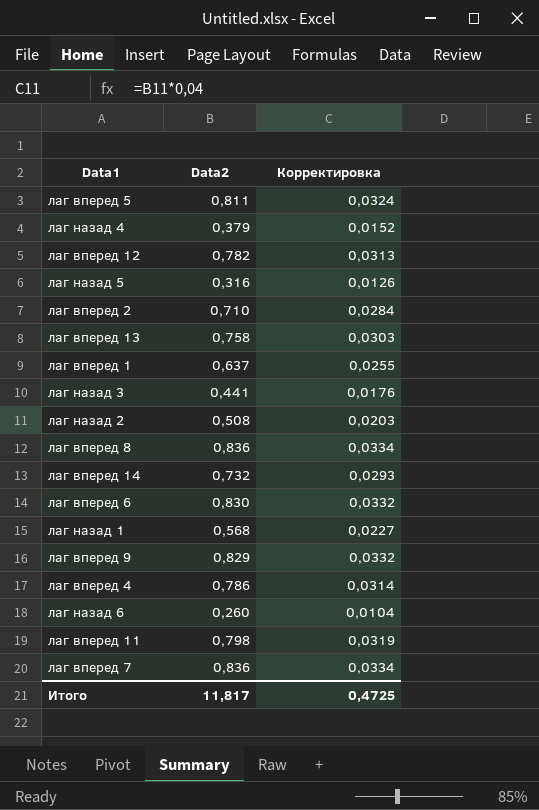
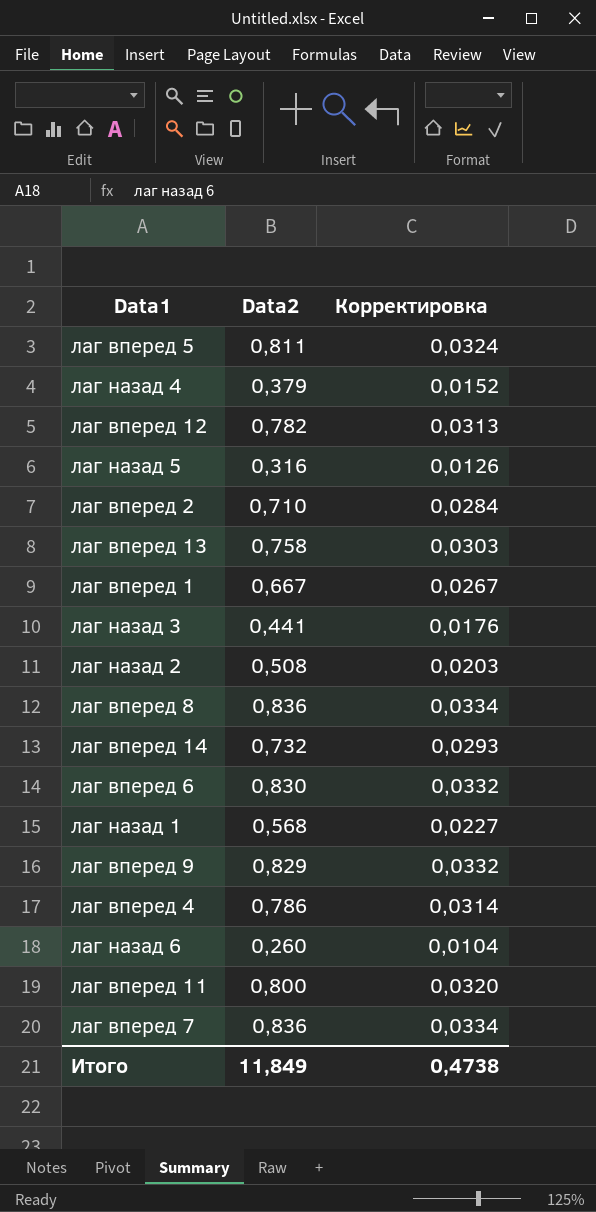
лаг вперед 1 | Data2: 0,637 -> 0,667
лаг вперед 1 | Корректировка: 0,0255 -> 0,0267
лаг вперед 11 | Data2: 0,798 -> 0,800
лаг вперед 11 | Корректировка: 0,0319 -> 0,0320
Итого | Data2: 11,817 -> 11,849
Итого | Корректировка: 0,4725 -> 0,4738

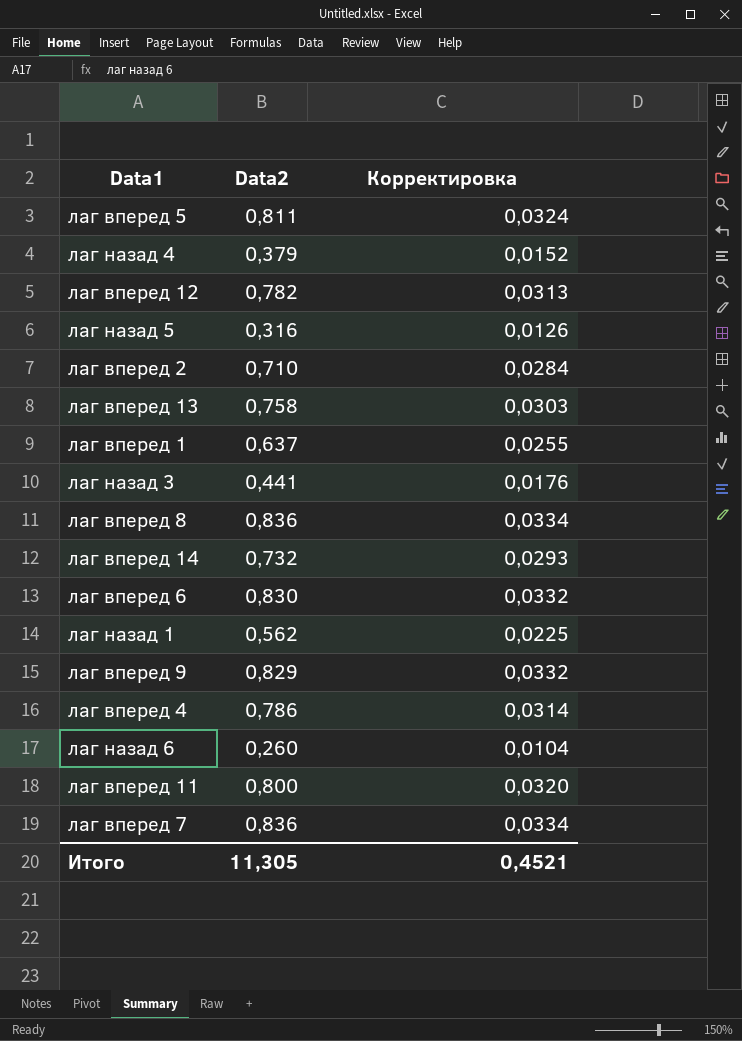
row лаг назад 2: 0,508 | 0,0203 -> none
лаг вперед 1 | Data2: 0,667 -> 0,637
лаг вперед 1 | Корректировка: 0,0267 -> 0,0255
лаг назад 1 | Data2: 0,568 -> 0,562
лаг назад 1 | Корректировка: 0,0227 -> 0,0225
Итого | Data2: 11,849 -> 11,305
Итого | Корректировка: 0,4738 -> 0,4521

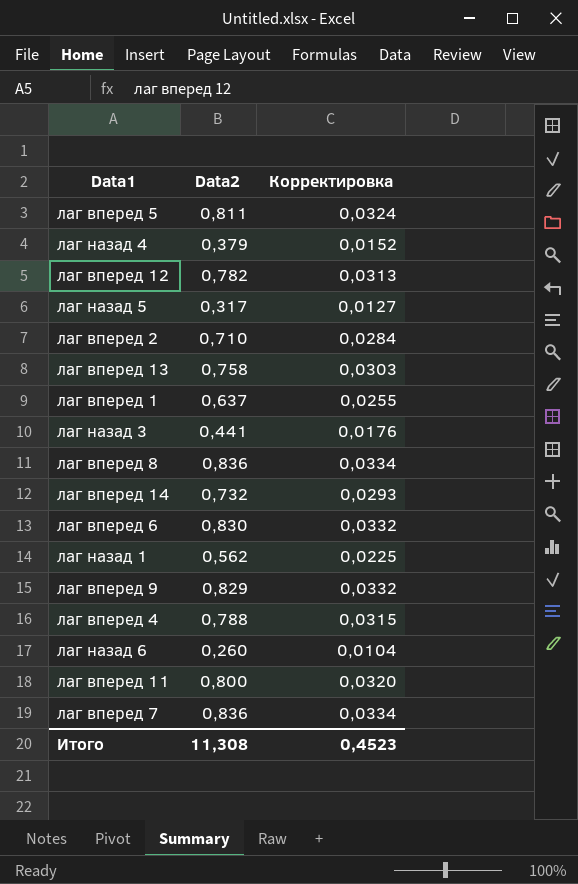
лаг назад 5 | Data2: 0,316 -> 0,317
лаг назад 5 | Корректировка: 0,0126 -> 0,0127
лаг вперед 4 | Data2: 0,786 -> 0,788
лаг вперед 4 | Корректировка: 0,0314 -> 0,0315
Итого | Data2: 11,305 -> 11,308
Итого | Корректировка: 0,4521 -> 0,4523

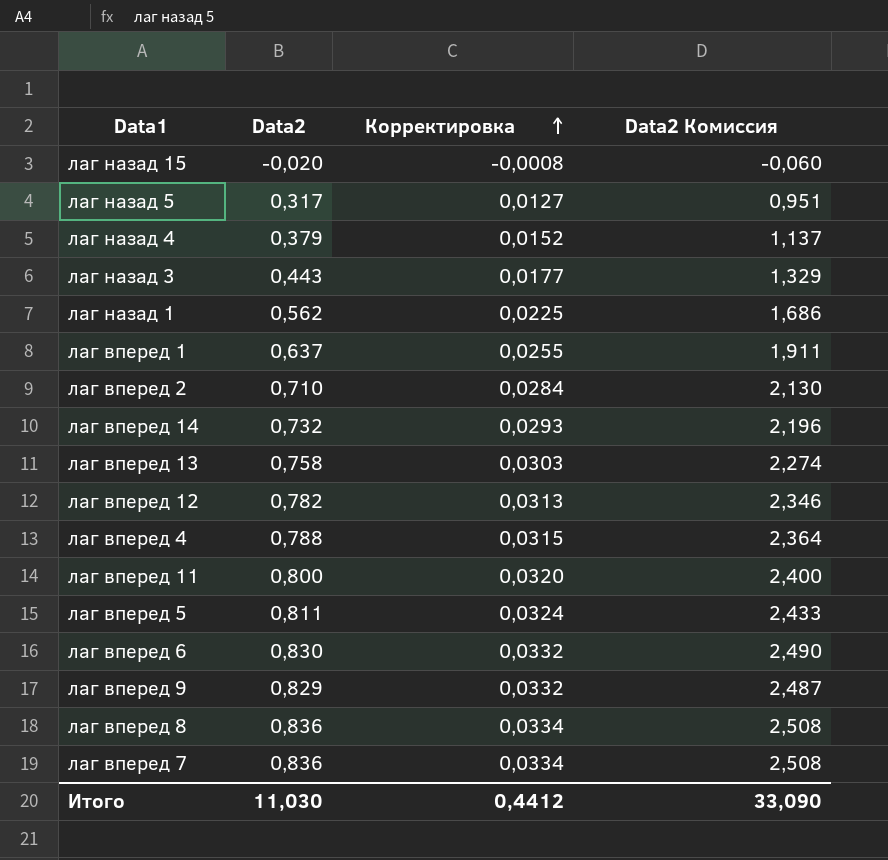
row order: none -> Корректировка ascending
column Data2 Комиссия | formula: none -> [Data2] * 3
row лаг назад 6: 0,260 | 0,0104 -> none
row лаг назад 15: none -> -0,020 | -0,0008 | -0,060
лаг назад 3 | Data2: 0,441 -> 0,443
лаг назад 3 | Корректировка: 0,0176 -> 0,0177
Итого | Data2: 11,308 -> 11,030
Итого | Корректировка: 0,4523 -> 0,4412

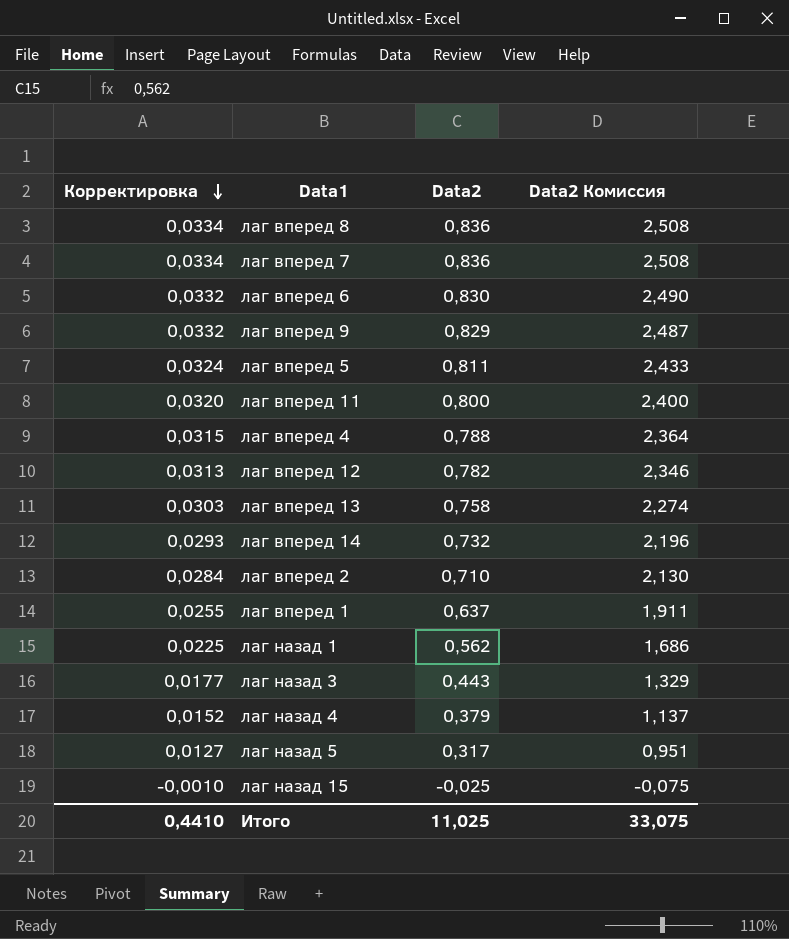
row order: Корректировка ascending -> Корректировка descending
column Корректировка | position: 3 -> 1
лаг назад 15 | Корректировка: -0,0008 -> -0,0010
лаг назад 15 | Data2: -0,020 -> -0,025
лаг назад 15 | Data2 Комиссия: -0,060 -> -0,075
Итого | Корректировка: 0,4412 -> 0,4410
Итого | Data2: 11,030 -> 11,025
Итого | Data2 Комиссия: 33,090 -> 33,075

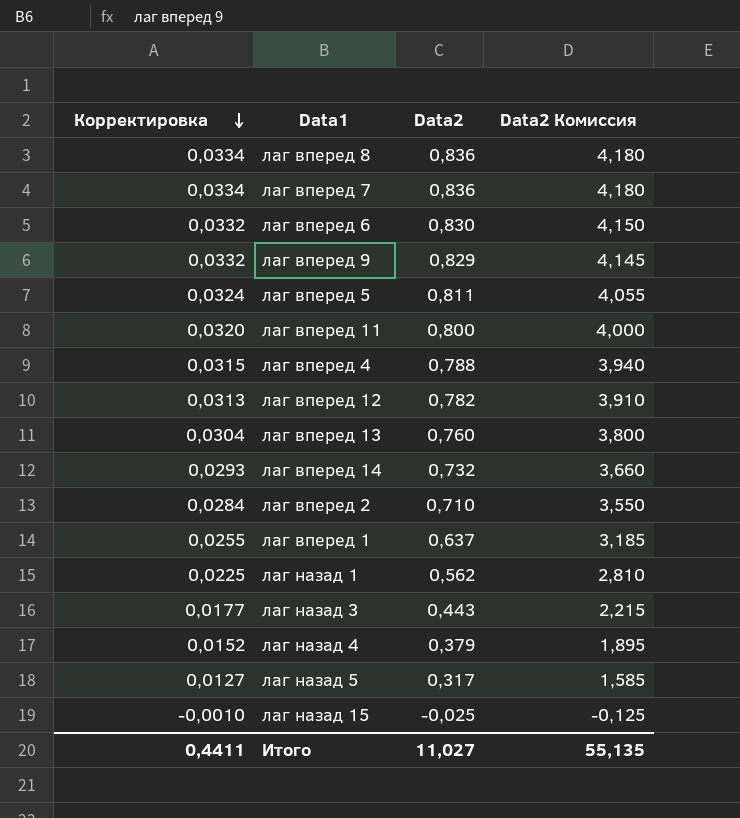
column Data2 Комиссия | formula: [Data2] * 3 -> [Data2] * 5
лаг вперед 13 | Корректировка: 0,0303 -> 0,0304
лаг вперед 13 | Data2: 0,758 -> 0,760
Итого | Корректировка: 0,4410 -> 0,4411
Итого | Data2: 11,025 -> 11,027
Итого | Data2 Комиссия: 33,075 -> 55,135

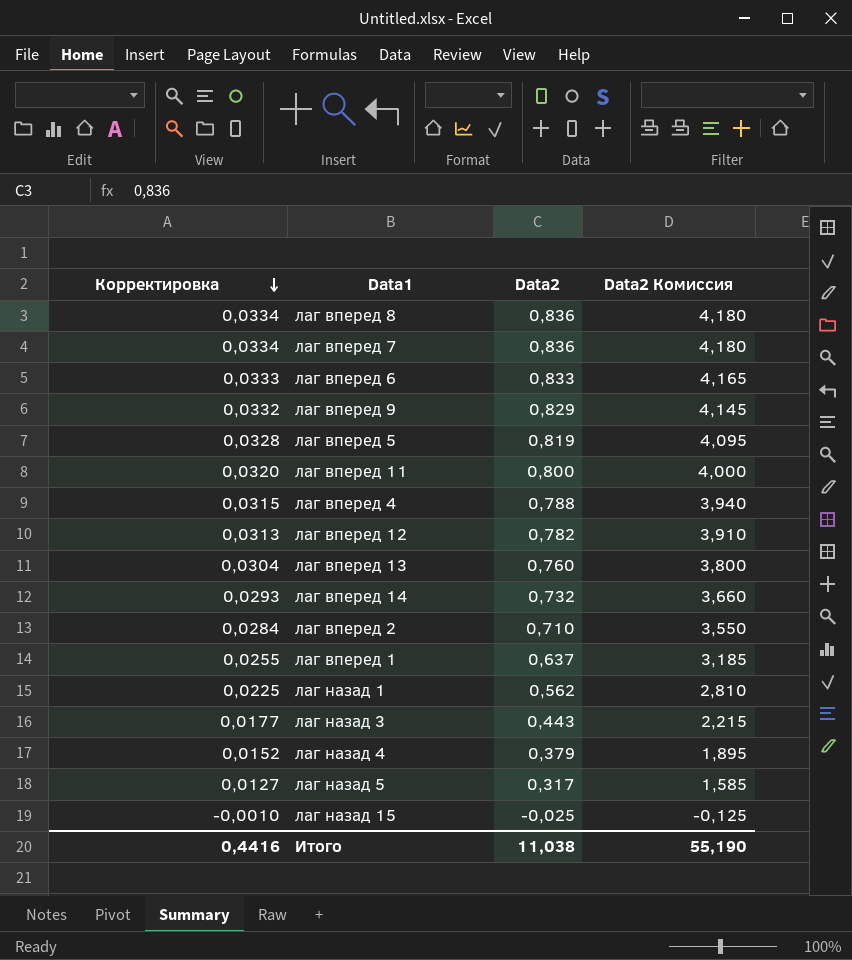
лаг вперед 6 | Корректировка: 0,0332 -> 0,0333
лаг вперед 6 | Data2: 0,830 -> 0,833
лаг вперед 6 | Data2 Комиссия: 4,150 -> 4,165
лаг вперед 5 | Корректировка: 0,0324 -> 0,0328
лаг вперед 5 | Data2: 0,811 -> 0,819
лаг вперед 5 | Data2 Комиссия: 4,055 -> 4,095
Итого | Корректировка: 0,4411 -> 0,4416
Итого | Data2: 11,027 -> 11,038
Итого | Data2 Комиссия: 55,135 -> 55,190

